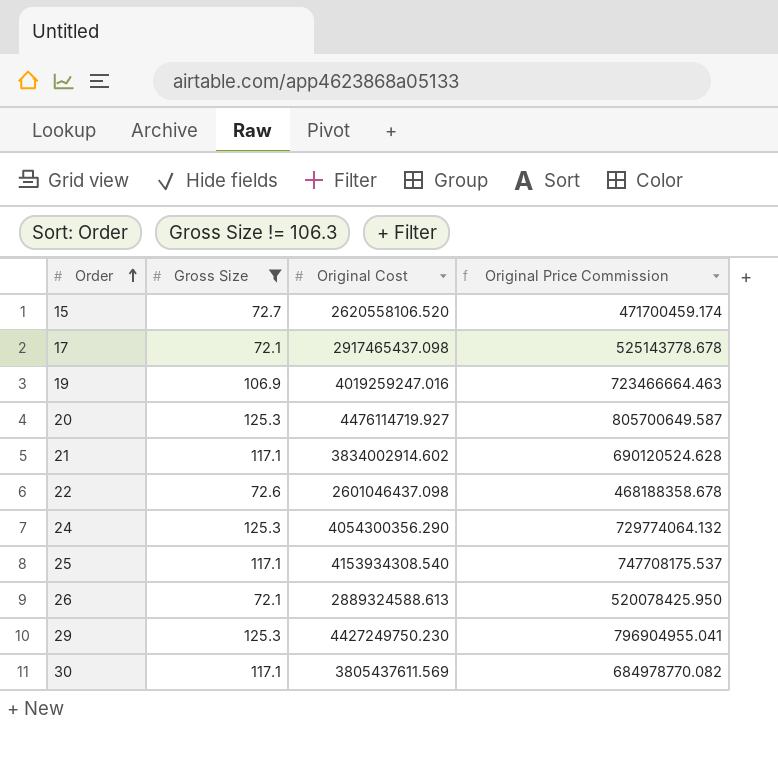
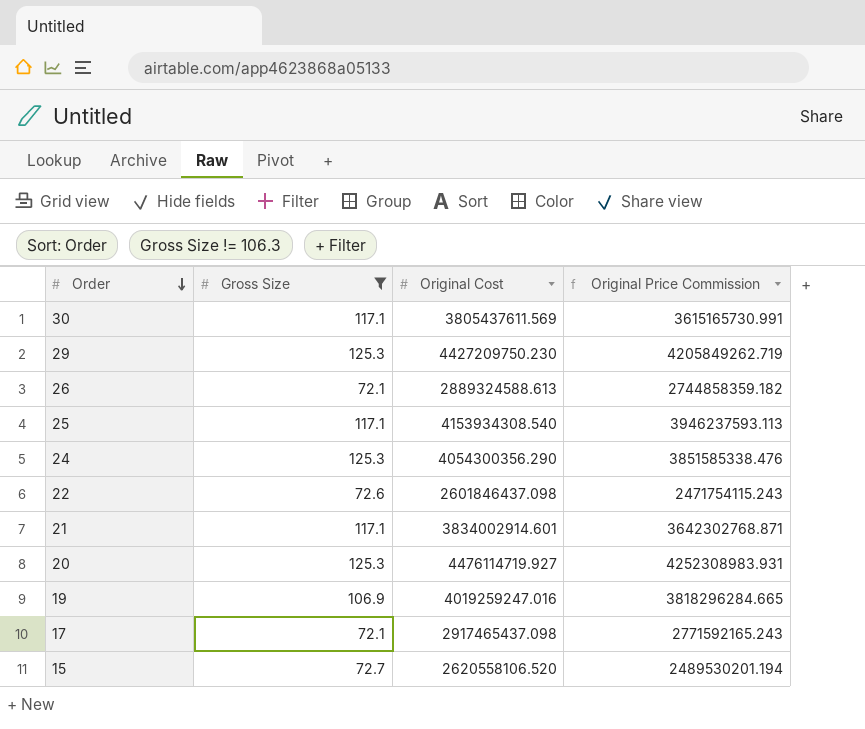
row order: Order ascending -> Order descending
column Original Price Commission | formula: [Original Cost] * 0.18 -> [Original Cost] * 0.95
29 | Original Cost: 4427249750.230 -> 4427209750.230
22 | Original Cost: 2601046437.098 -> 2601846437.098
21 | Original Cost: 3834002914.602 -> 3834002914.601

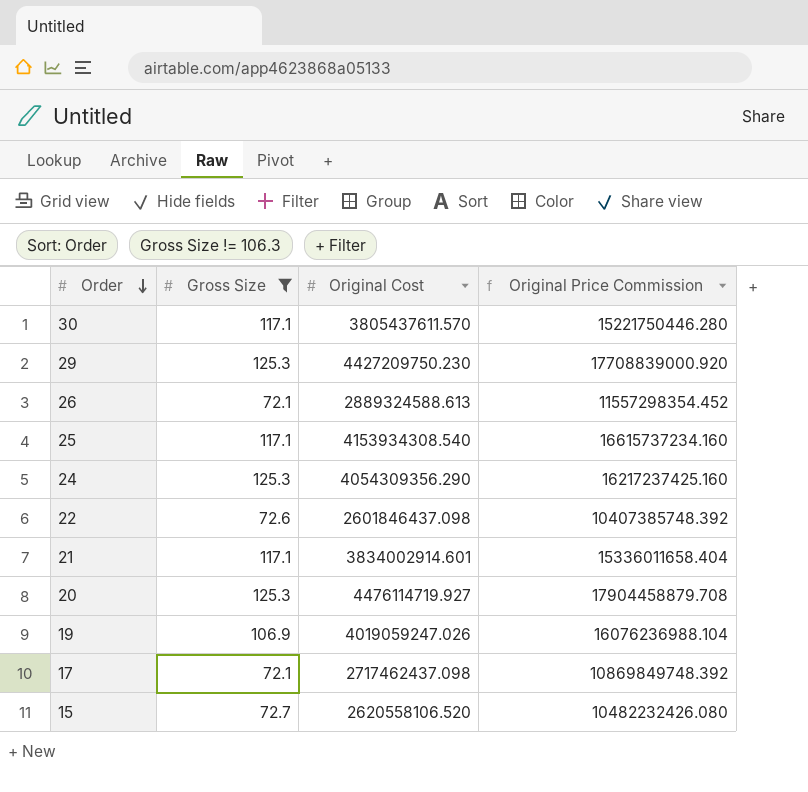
column Original Price Commission | formula: [Original Cost] * 0.95 -> [Original Cost] * 4
30 | Original Cost: 3805437611.569 -> 3805437611.570
24 | Original Cost: 4054300356.290 -> 4054309356.290
19 | Original Cost: 4019259247.016 -> 4019059247.026
17 | Original Cost: 2917465437.098 -> 2717462437.098

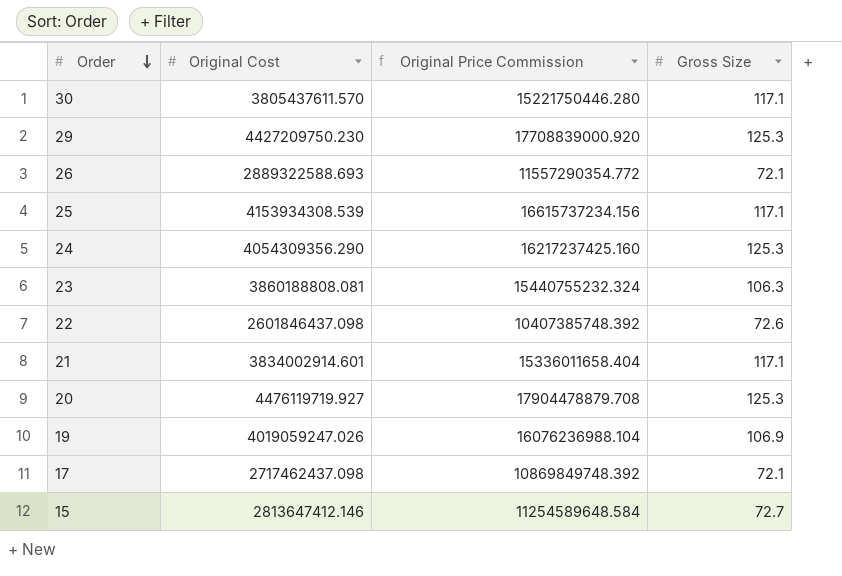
filter: Gross Size != 106.3 -> none
column Gross Size | position: 2 -> 4
26 | Original Cost: 2889324588.613 -> 2889322588.693
26 | Original Price Commission: 11557298354.452 -> 11557290354.772
25 | Original Cost: 4153934308.540 -> 4153934308.539
25 | Original Price Commission: 16615737234.160 -> 16615737234.156
20 | Original Cost: 4476114719.927 -> 4476119719.927
20 | Original Price Commission: 17904458879.708 -> 17904478879.708
15 | Original Cost: 2620558106.520 -> 2813647412.146
15 | Original Price Commission: 10482232426.080 -> 11254589648.584

